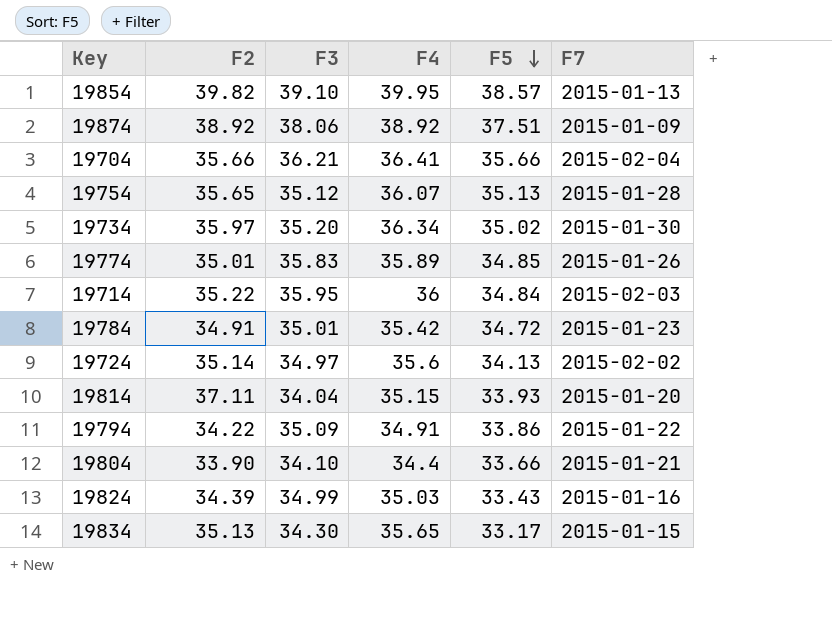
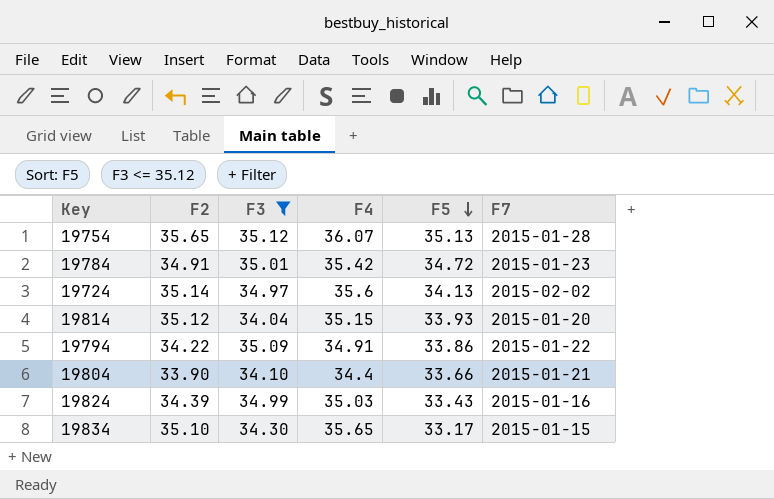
filter: none -> F3 <= 35.12
19814 | F2: 37.11 -> 35.12
19834 | F2: 35.13 -> 35.10

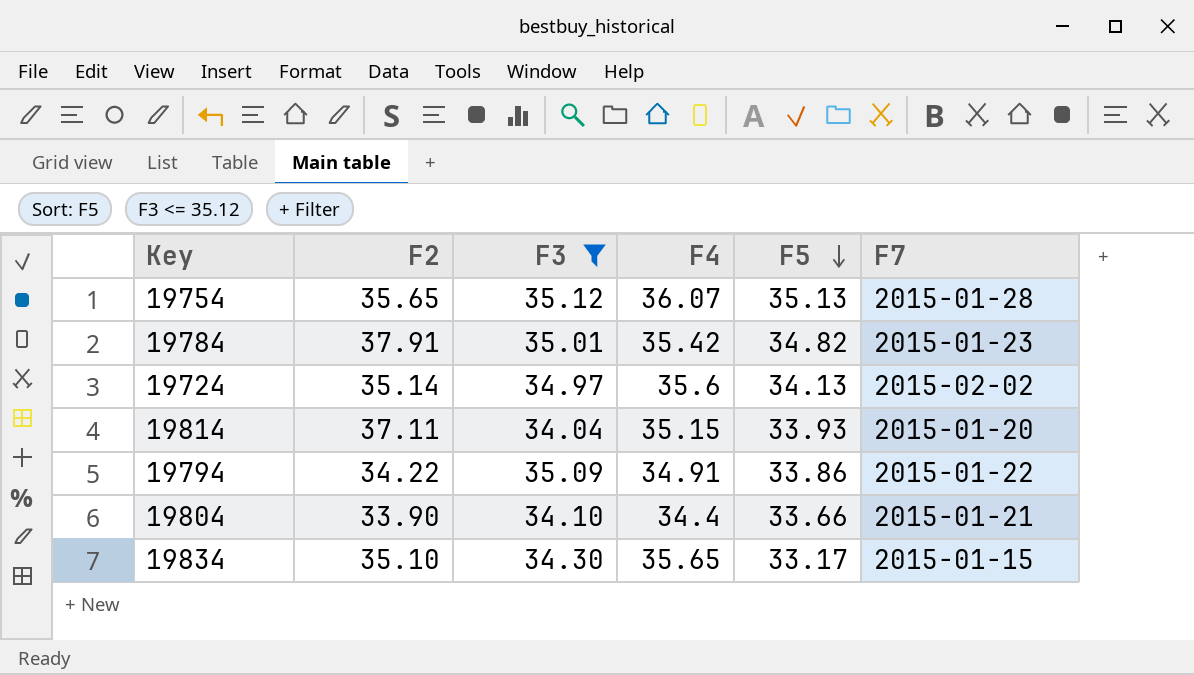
row 19824: 34.39 | 34.99 | 35.03 | 33.43 | 2015-01-16 -> none
19784 | F2: 34.91 -> 37.91
19784 | F5: 34.72 -> 34.82
19814 | F2: 35.12 -> 37.11

